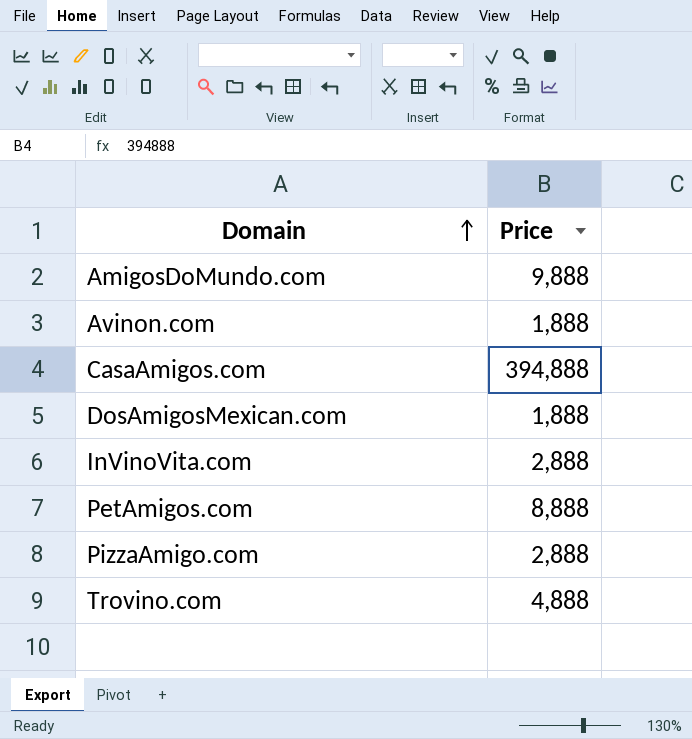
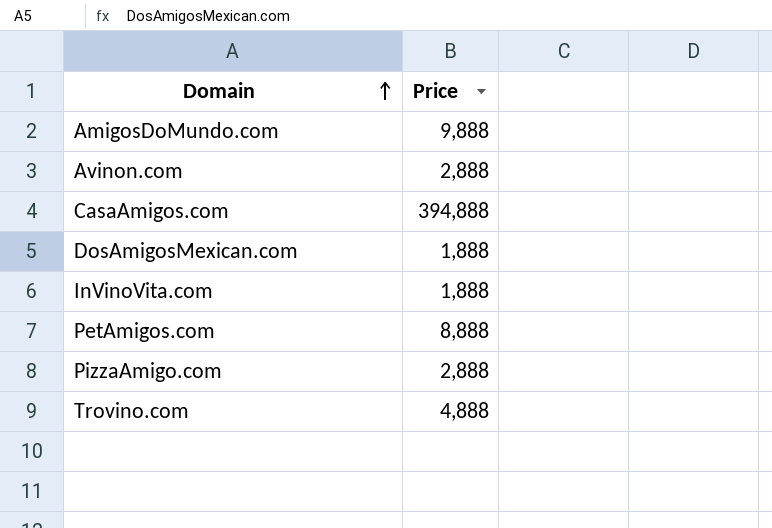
Avinon.com | Price: 1,888 -> 2,888
InVinoVita.com | Price: 2,888 -> 1,888

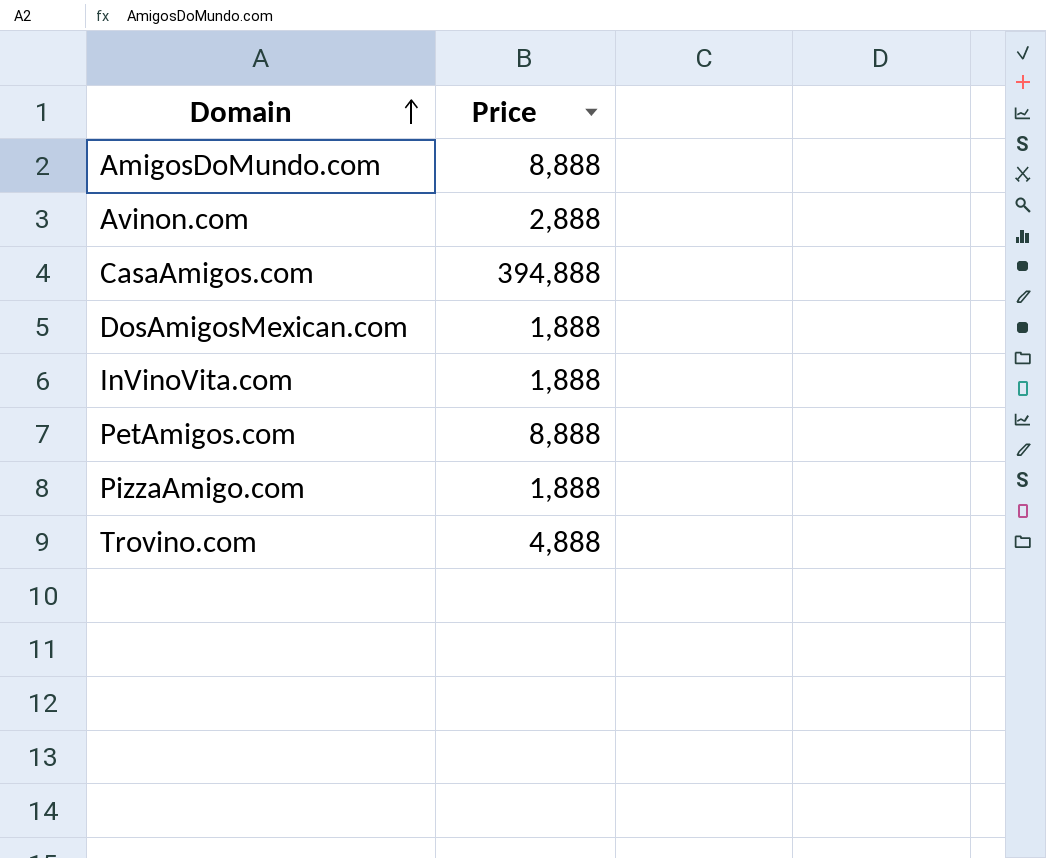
AmigosDoMundo.com | Price: 9,888 -> 8,888
PizzaAmigo.com | Price: 2,888 -> 1,888

